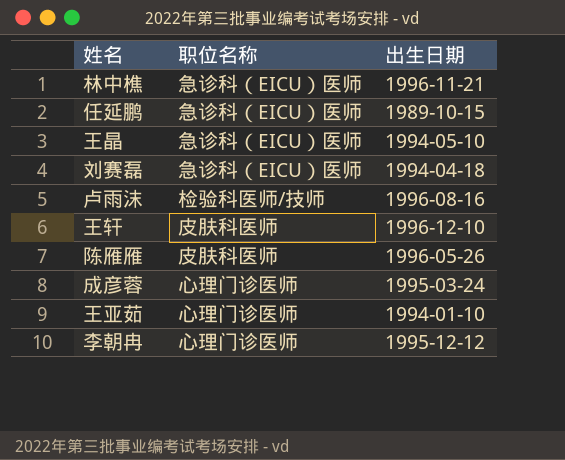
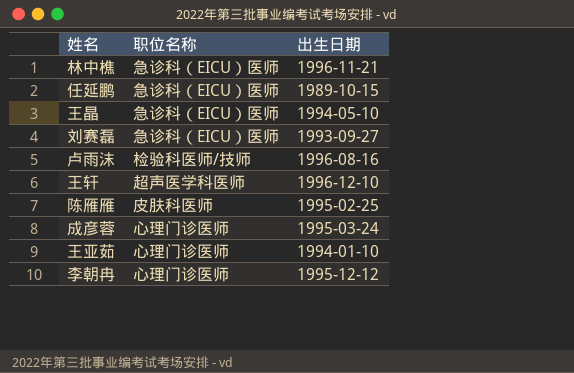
刘赛磊 | 出生日期: 1994-04-18 -> 1993-09-27
王轩 | 职位名称: 皮肤科医师 -> 超声医学科医师
陈雁雁 | 出生日期: 1996-05-26 -> 1995-02-25

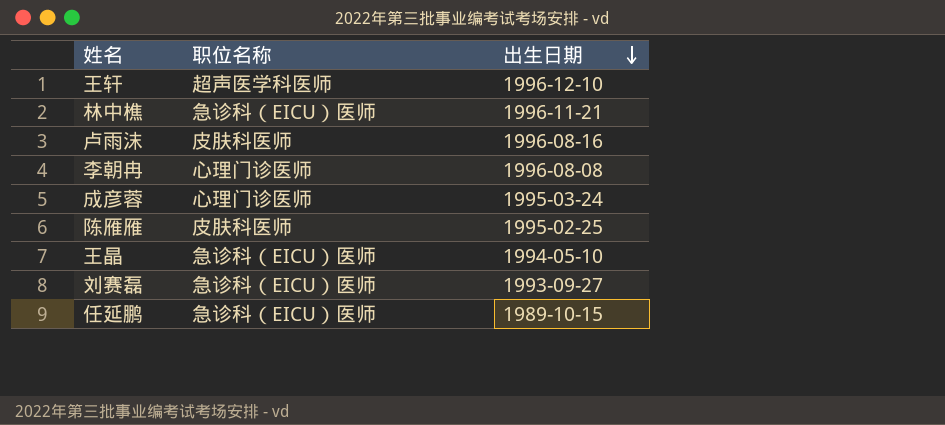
row order: none -> 出生日期 descending
row 王亚茹: 心理门诊医师 | 1994-01-10 -> none
卢雨沫 | 职位名称: 检验科医师/技师 -> 皮肤科医师
李朝冉 | 出生日期: 1995-12-12 -> 1996-08-08

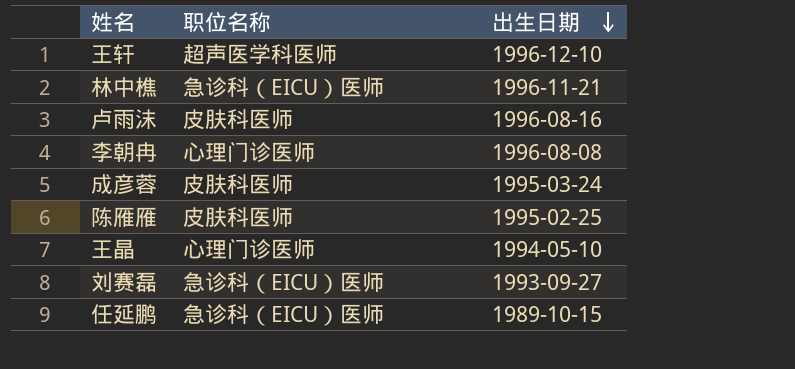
成彦蓉 | 职位名称: 心理门诊医师 -> 皮肤科医师
王晶 | 职位名称: 急诊科（EICU）医师 -> 心理门诊医师

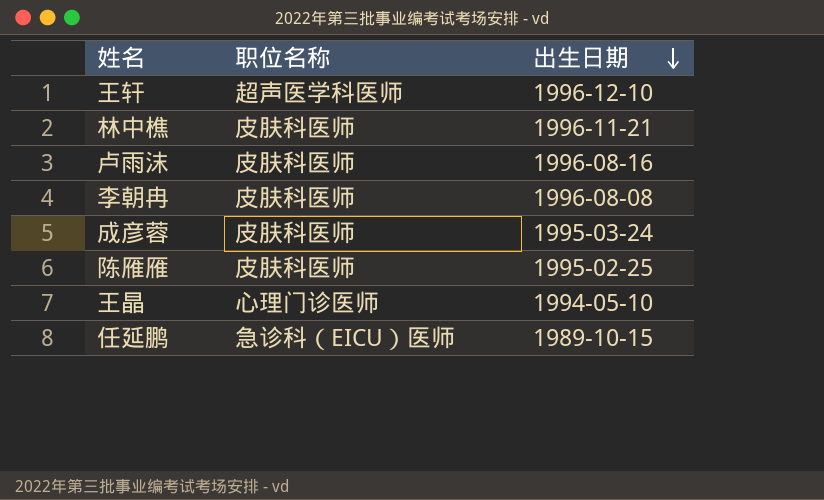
row 刘赛磊: 急诊科（EICU）医师 | 1993-09-27 -> none
林中樵 | 职位名称: 急诊科（EICU）医师 -> 皮肤科医师
李朝冉 | 职位名称: 心理门诊医师 -> 皮肤科医师

